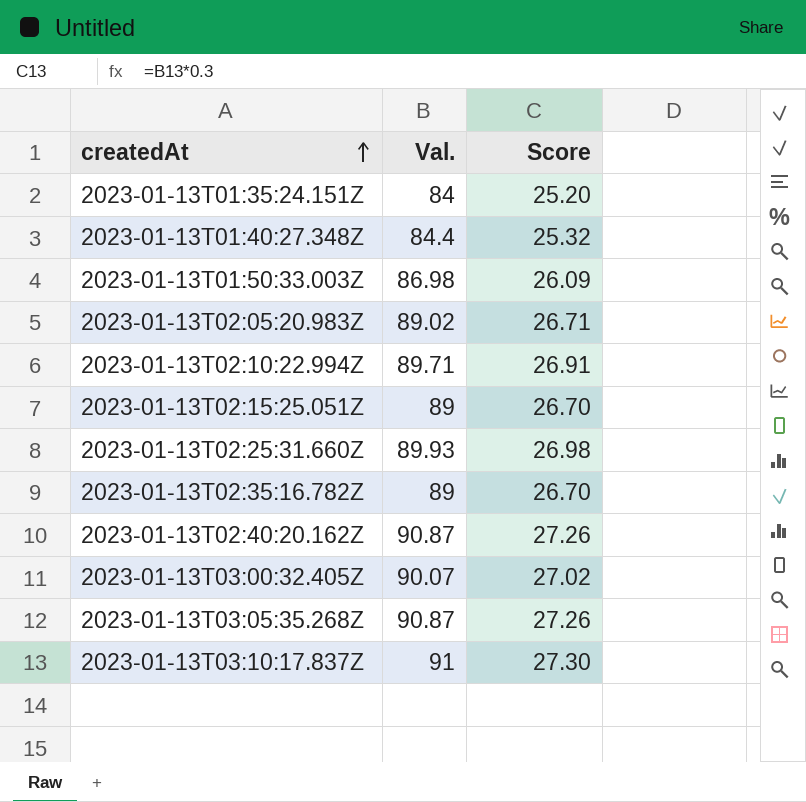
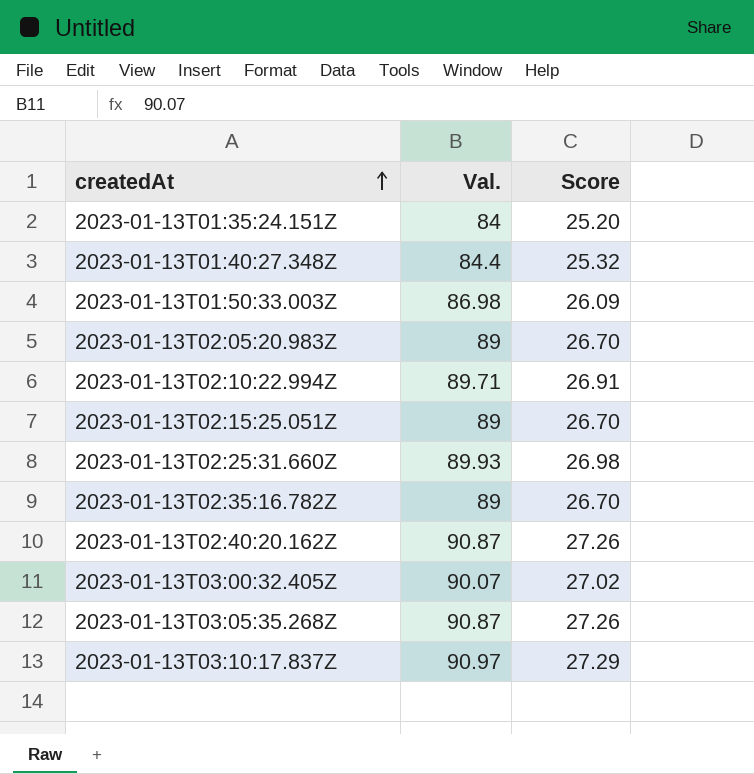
2023-01-13T02:05:20.983Z | Val.: 89.02 -> 89
2023-01-13T02:05:20.983Z | Score: 26.71 -> 26.70
2023-01-13T03:10:17.837Z | Val.: 91 -> 90.97
2023-01-13T03:10:17.837Z | Score: 27.30 -> 27.29

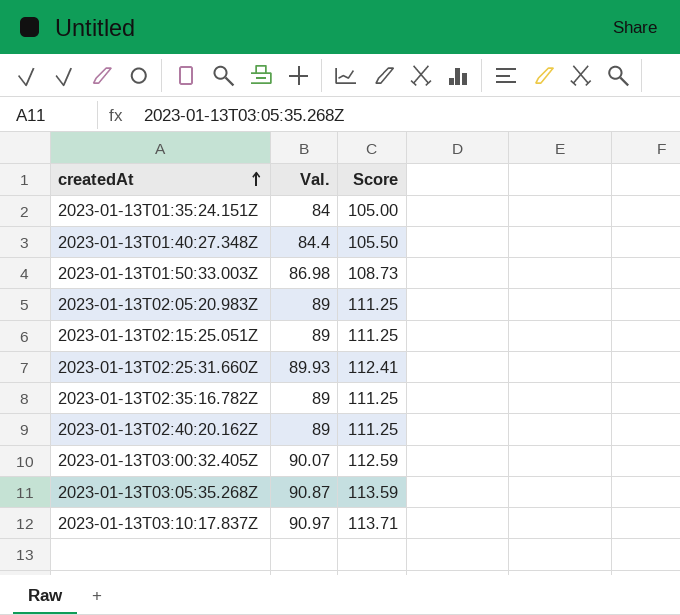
column Score | formula: [Val.] * 0.3 -> [Val.] * 1.25
row 2023-01-13T02:10:22.994Z: 89.71 | 26.91 -> none
2023-01-13T02:40:20.162Z | Val.: 90.87 -> 89

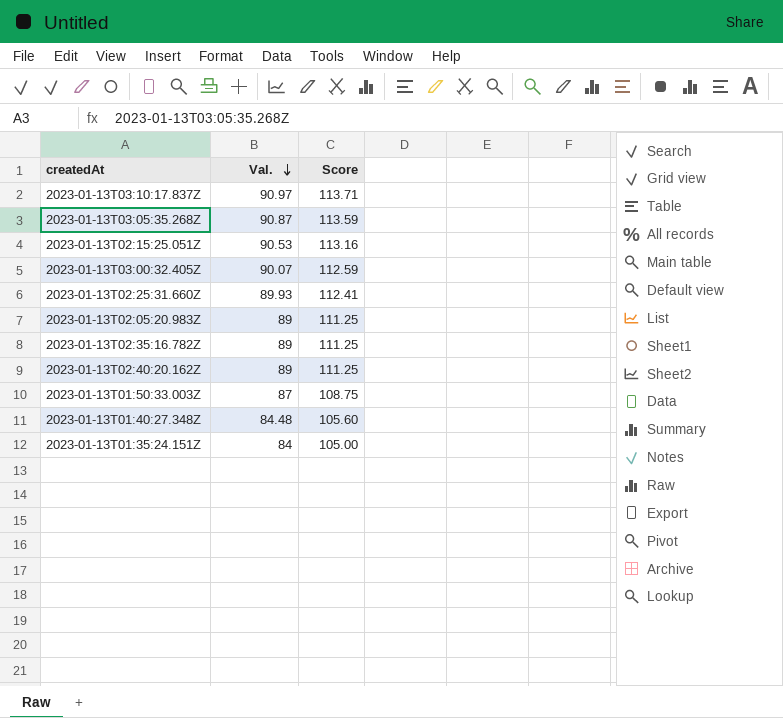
row order: createdAt ascending -> Val. descending
2023-01-13T02:15:25.051Z | Val.: 89 -> 90.53
2023-01-13T02:15:25.051Z | Score: 111.25 -> 113.16
2023-01-13T01:50:33.003Z | Val.: 86.98 -> 87
2023-01-13T01:50:33.003Z | Score: 108.73 -> 108.75
2023-01-13T01:40:27.348Z | Val.: 84.4 -> 84.48
2023-01-13T01:40:27.348Z | Score: 105.50 -> 105.60

